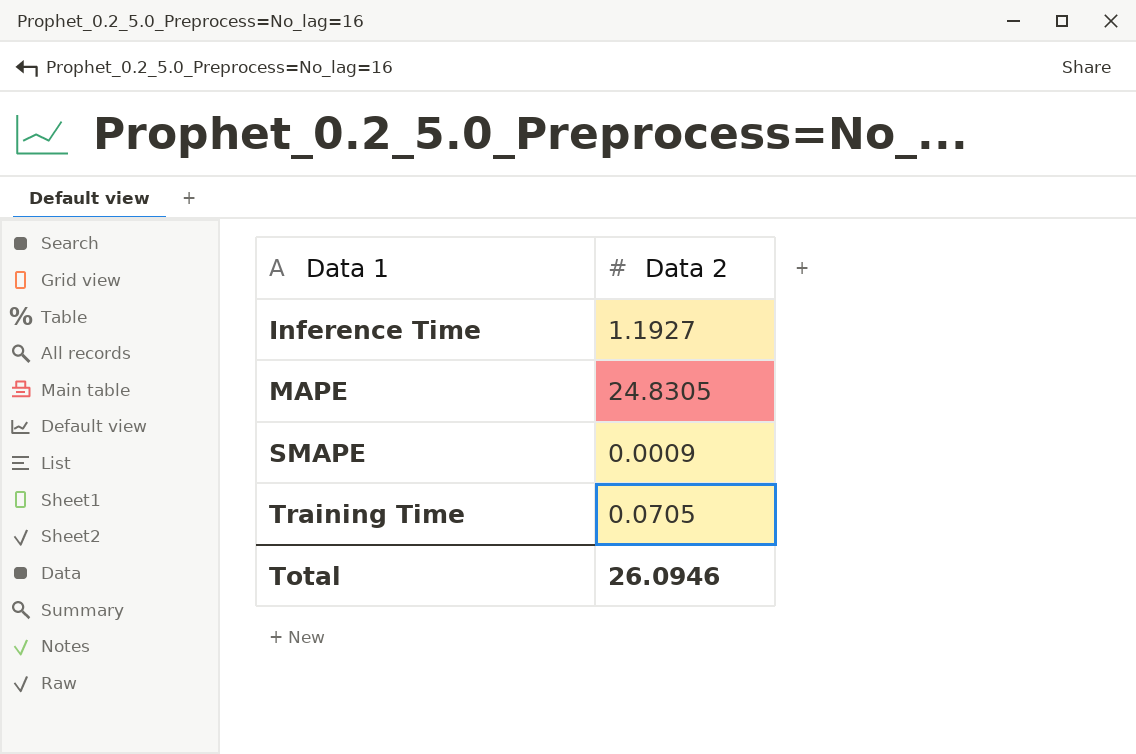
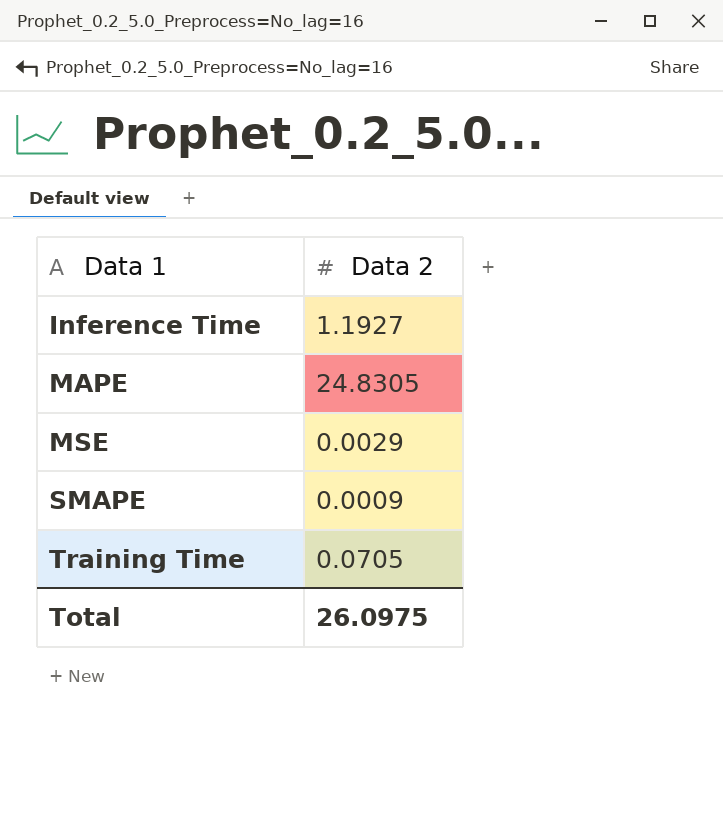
row MSE: none -> 0.0029
Total | Data 2: 26.0946 -> 26.0975

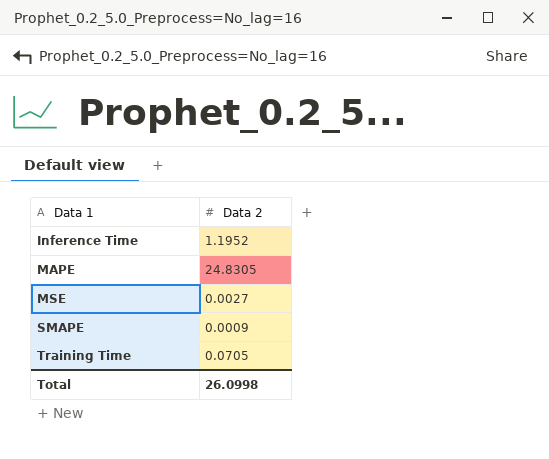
Inference Time | Data 2: 1.1927 -> 1.1952
MSE | Data 2: 0.0029 -> 0.0027
Total | Data 2: 26.0975 -> 26.0998

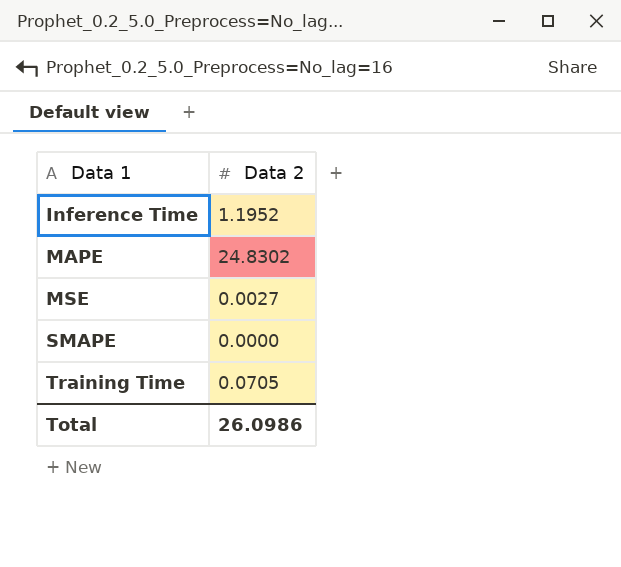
MAPE | Data 2: 24.8305 -> 24.8302
SMAPE | Data 2: 0.0009 -> 0.0000
Total | Data 2: 26.0998 -> 26.0986

